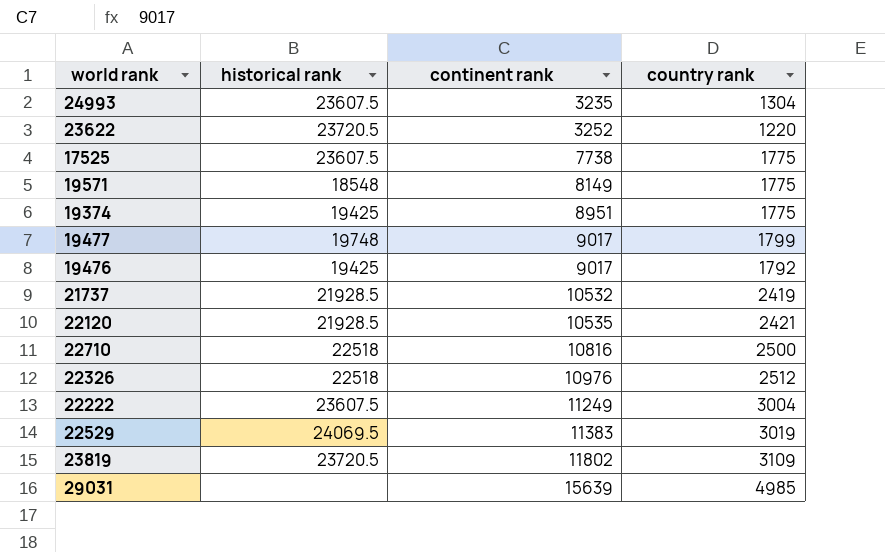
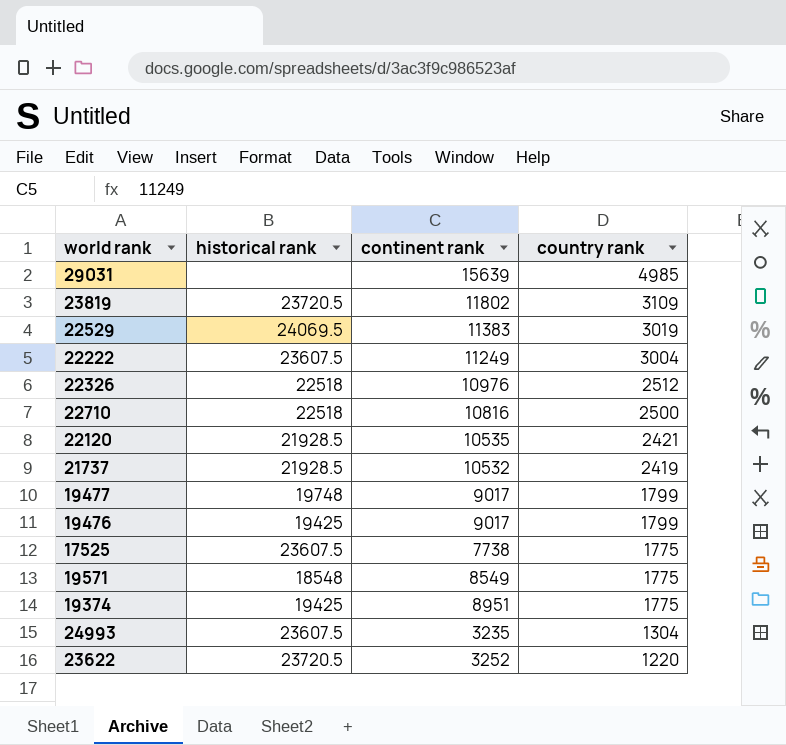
row order: continent rank ascending -> country rank descending
19476 | country rank: 1792 -> 1799
19571 | continent rank: 8149 -> 8549

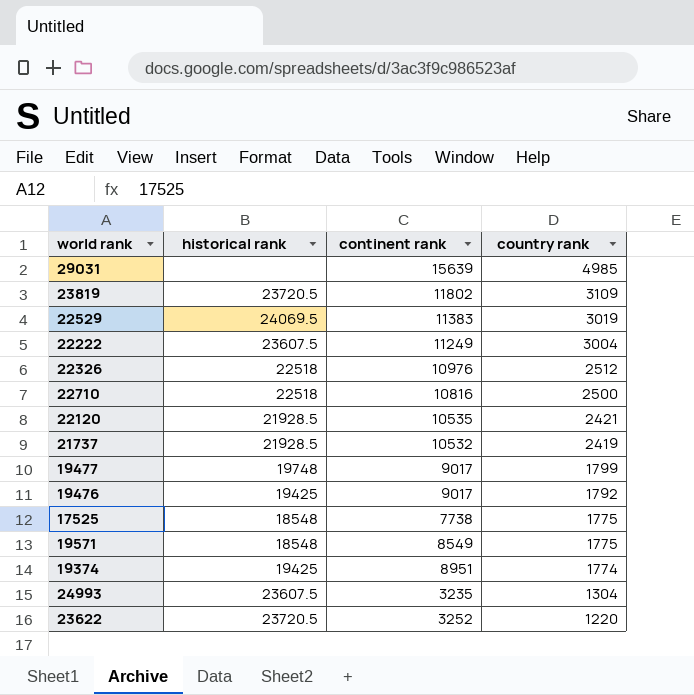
19476 | country rank: 1799 -> 1792
17525 | historical rank: 23607.5 -> 18548
19374 | country rank: 1775 -> 1774

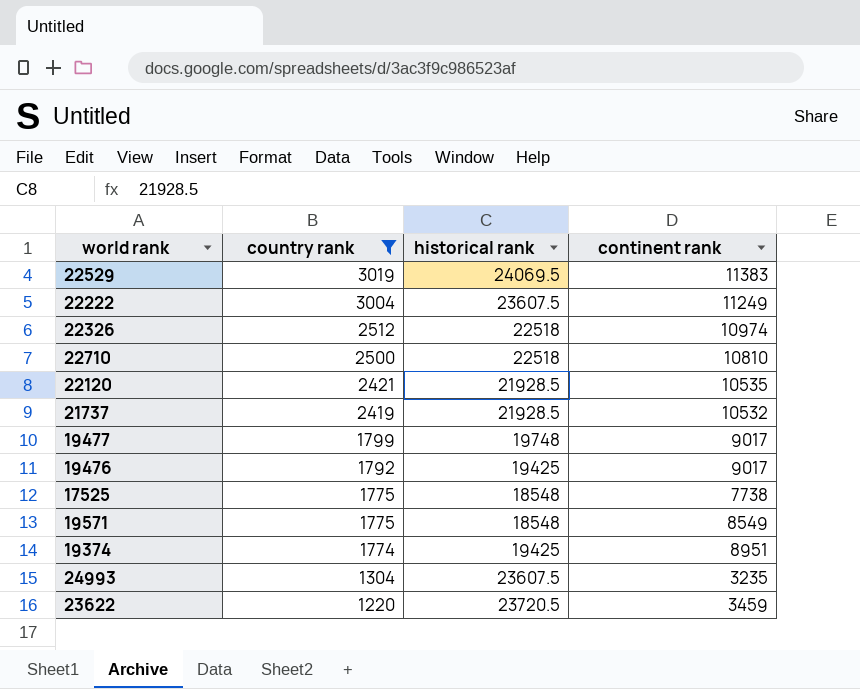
filter: none -> country rank <= 3019
column country rank | position: 4 -> 2
22326 | continent rank: 10976 -> 10974
22710 | continent rank: 10816 -> 10810
23622 | continent rank: 3252 -> 3459

